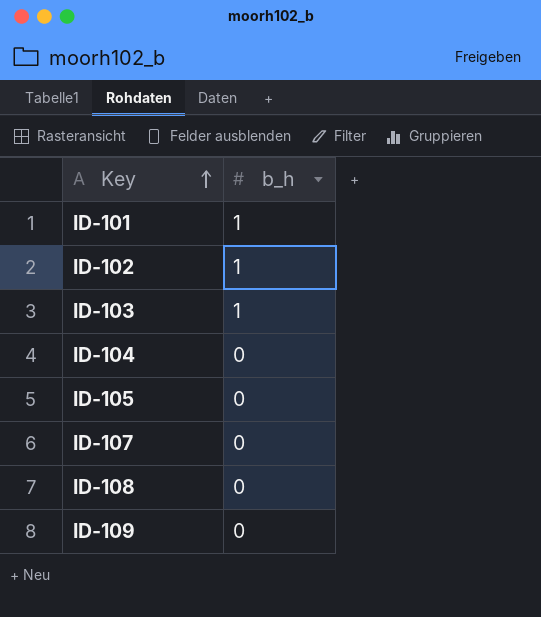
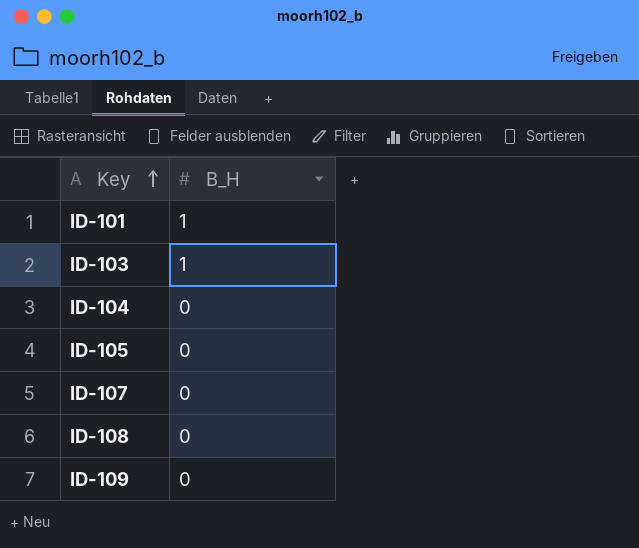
column name: b_h -> B_H
row ID-102: 1 -> none

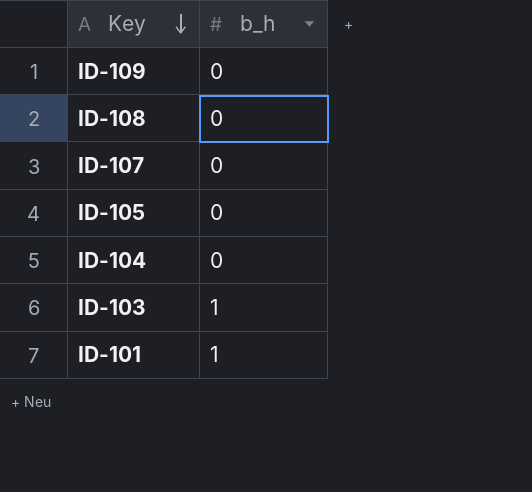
row order: Key ascending -> Key descending
column name: B_H -> b_h

